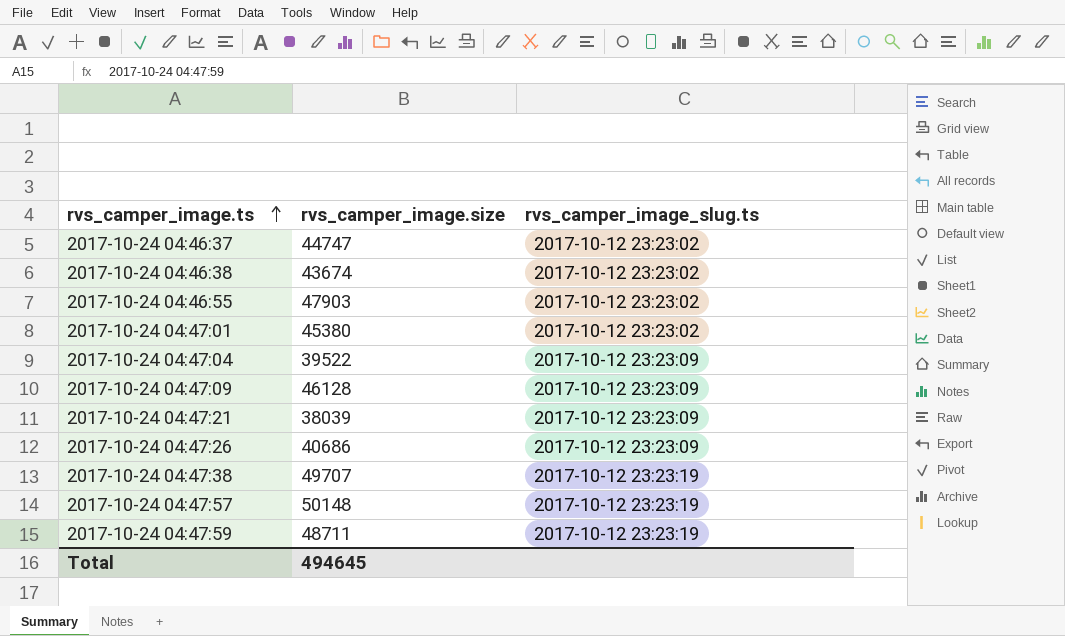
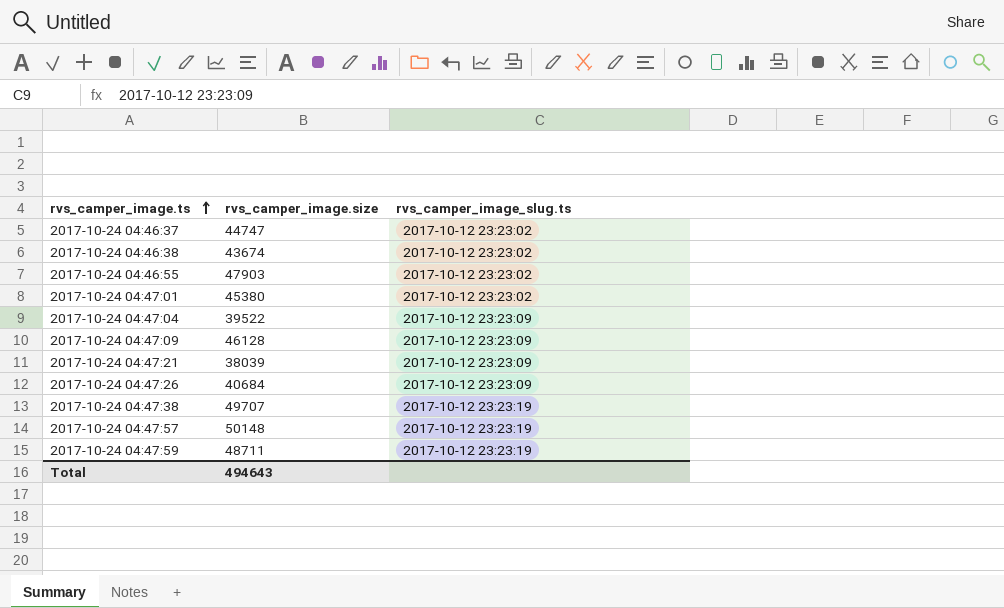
2017-10-24 04:47:26 | rvs_camper_image.size: 40686 -> 40684
Total | rvs_camper_image.size: 494645 -> 494643

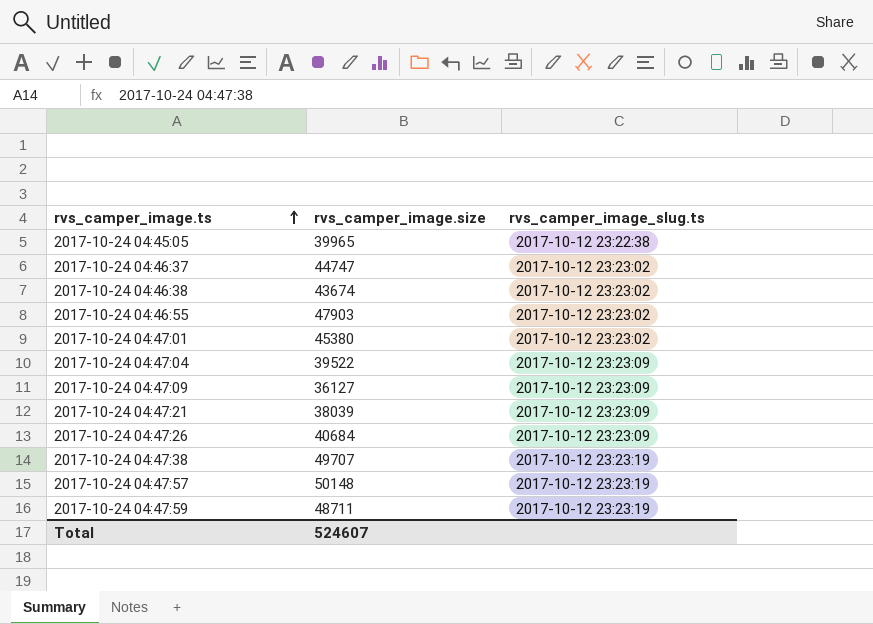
row 2017-10-24 04:45:05: none -> 39965 | 2017-10-12 23:22:38
2017-10-24 04:47:09 | rvs_camper_image.size: 46128 -> 36127
Total | rvs_camper_image.size: 494643 -> 524607

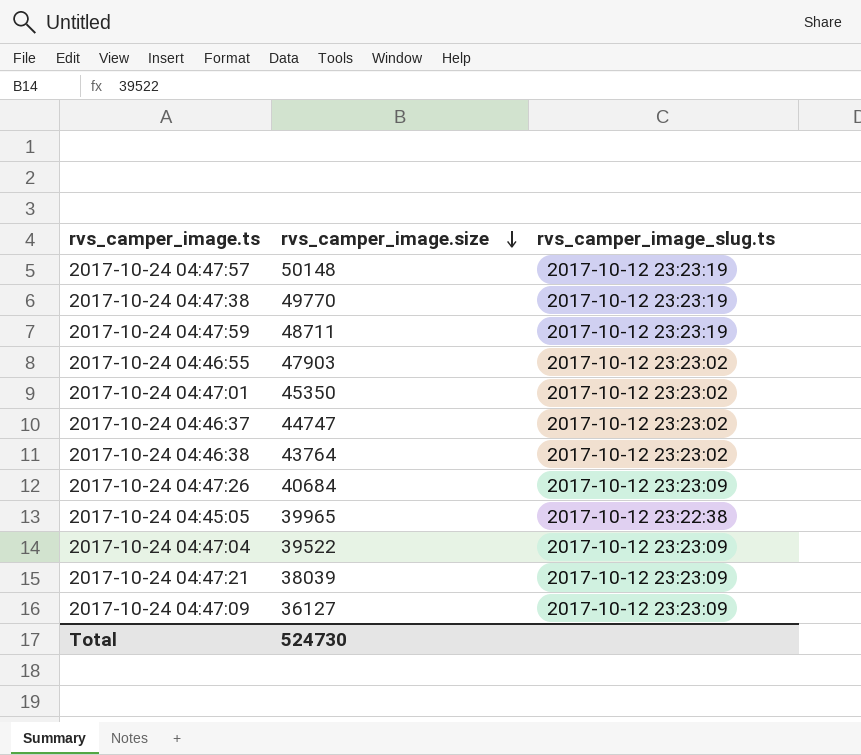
row order: rvs_camper_image.ts ascending -> rvs_camper_image.size descending
2017-10-24 04:47:38 | rvs_camper_image.size: 49707 -> 49770
2017-10-24 04:47:01 | rvs_camper_image.size: 45380 -> 45350
2017-10-24 04:46:38 | rvs_camper_image.size: 43674 -> 43764
Total | rvs_camper_image.size: 524607 -> 524730

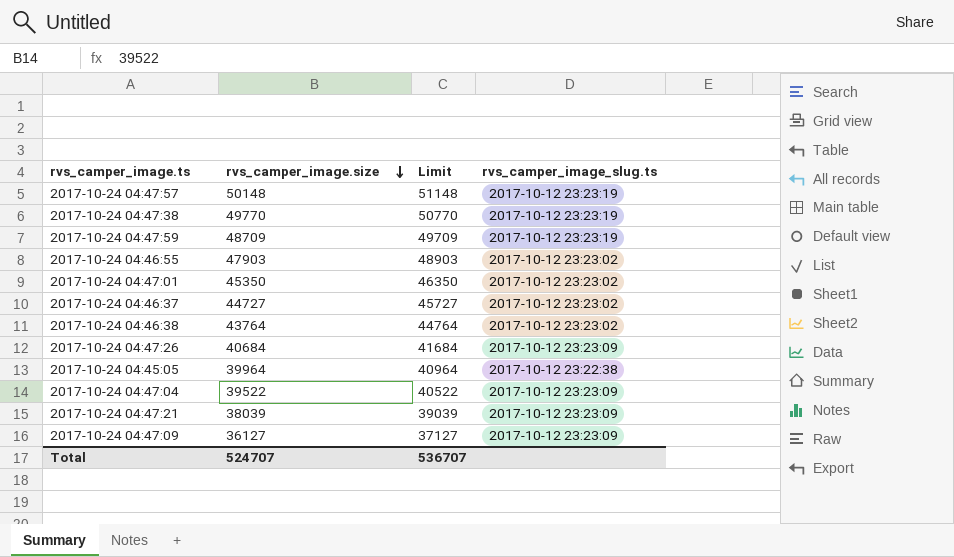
column Limit | formula: none -> [rvs_camper_image.size] + 1000
2017-10-24 04:47:59 | rvs_camper_image.size: 48711 -> 48709
2017-10-24 04:46:37 | rvs_camper_image.size: 44747 -> 44727
2017-10-24 04:45:05 | rvs_camper_image.size: 39965 -> 39964
Total | rvs_camper_image.size: 524730 -> 524707

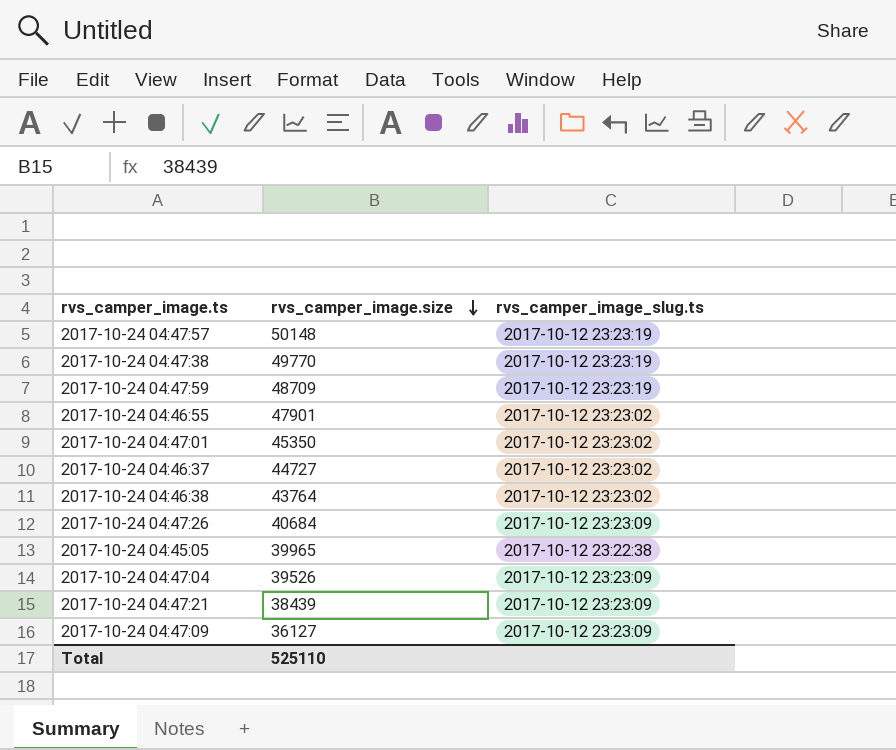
column Limit | formula: [rvs_camper_image.size] + 1000 -> none
2017-10-24 04:46:55 | rvs_camper_image.size: 47903 -> 47901
2017-10-24 04:45:05 | rvs_camper_image.size: 39964 -> 39965
2017-10-24 04:47:04 | rvs_camper_image.size: 39522 -> 39526
2017-10-24 04:47:21 | rvs_camper_image.size: 38039 -> 38439
Total | rvs_camper_image.size: 524707 -> 525110

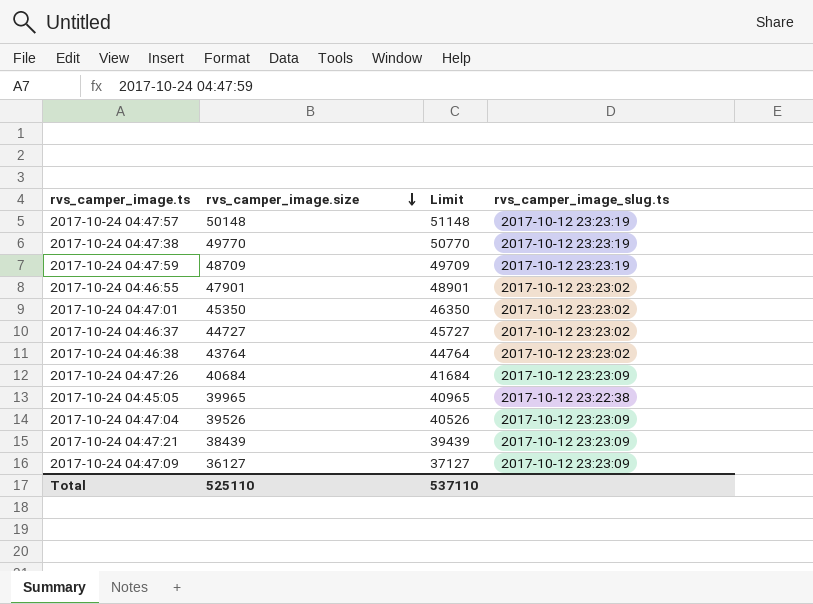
column Limit | formula: none -> [rvs_camper_image.size] + 1000

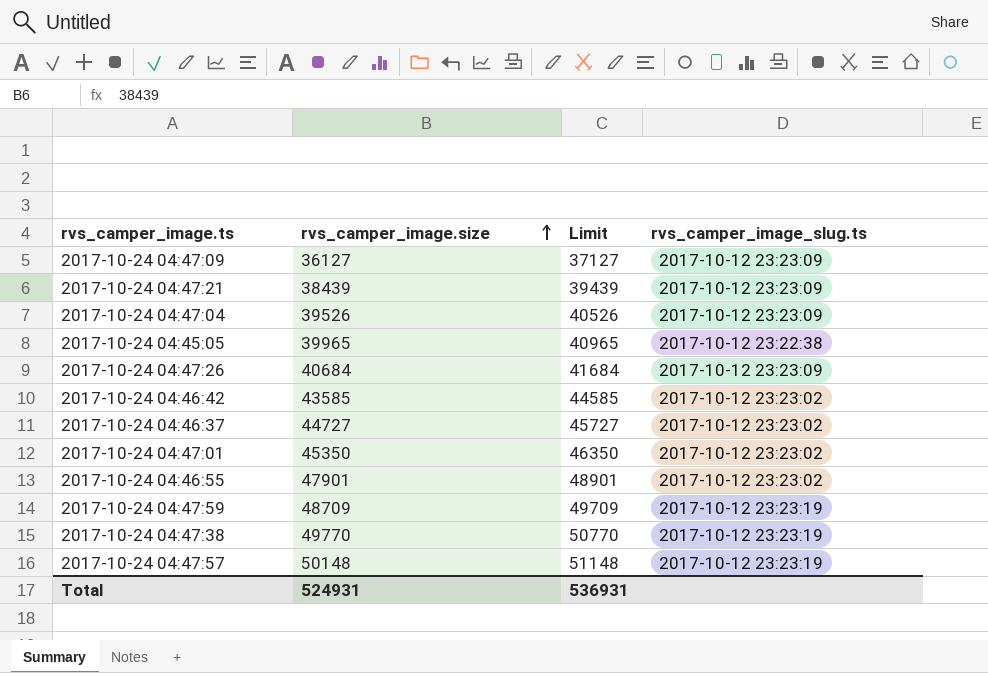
row order: rvs_camper_image.size descending -> rvs_camper_image.size ascending
row 2017-10-24 04:46:38: 43764 | 44764 | 2017-10-12 23:23:02 -> none
row 2017-10-24 04:46:42: none -> 43585 | 44585 | 2017-10-12 23:23:02
Total | rvs_camper_image.size: 525110 -> 524931
Total | Limit: 537110 -> 536931

